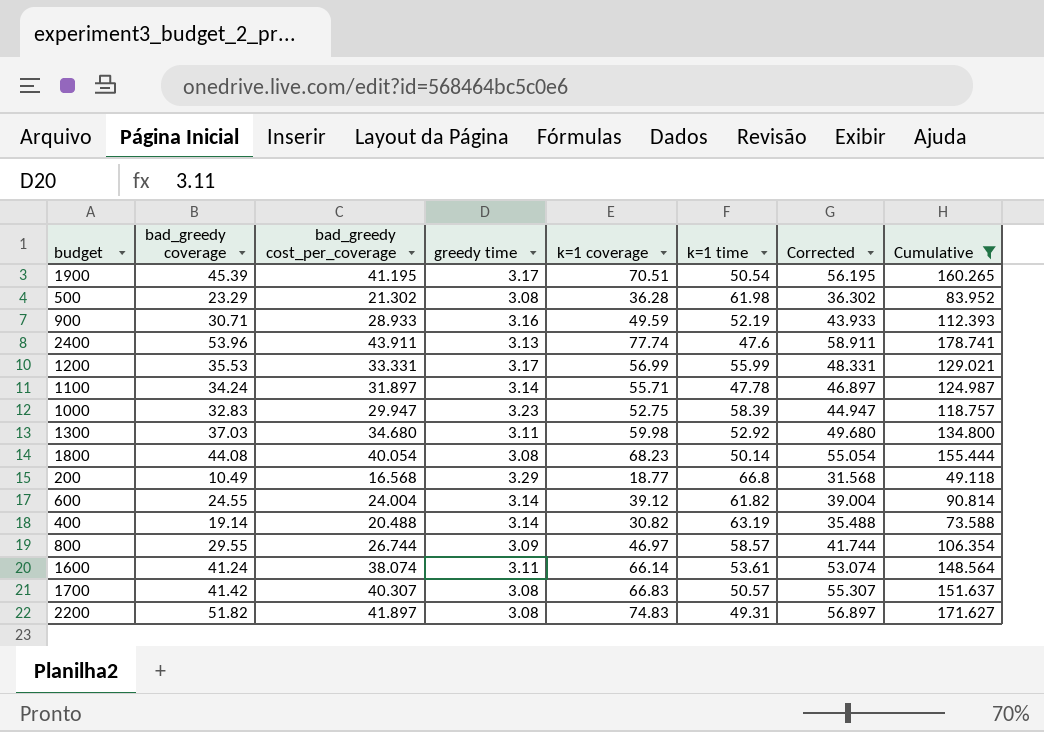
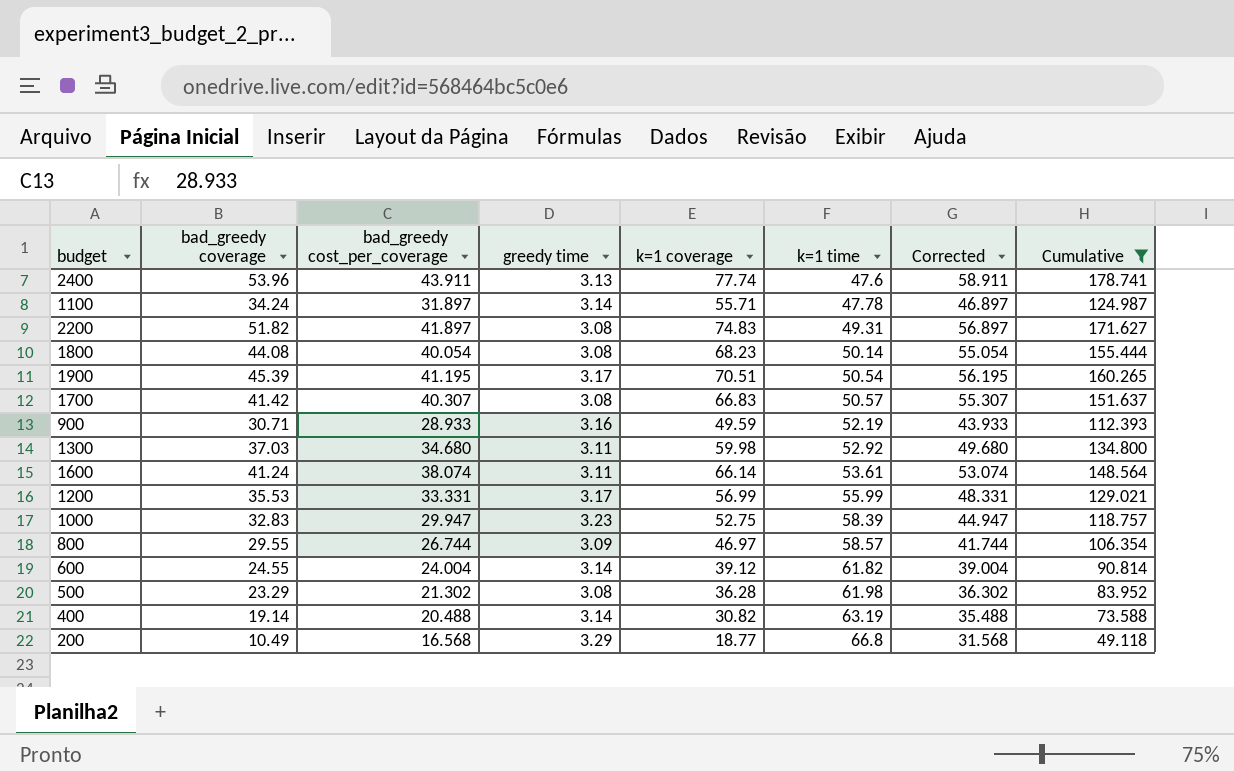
row order: none -> k=1 time ascending

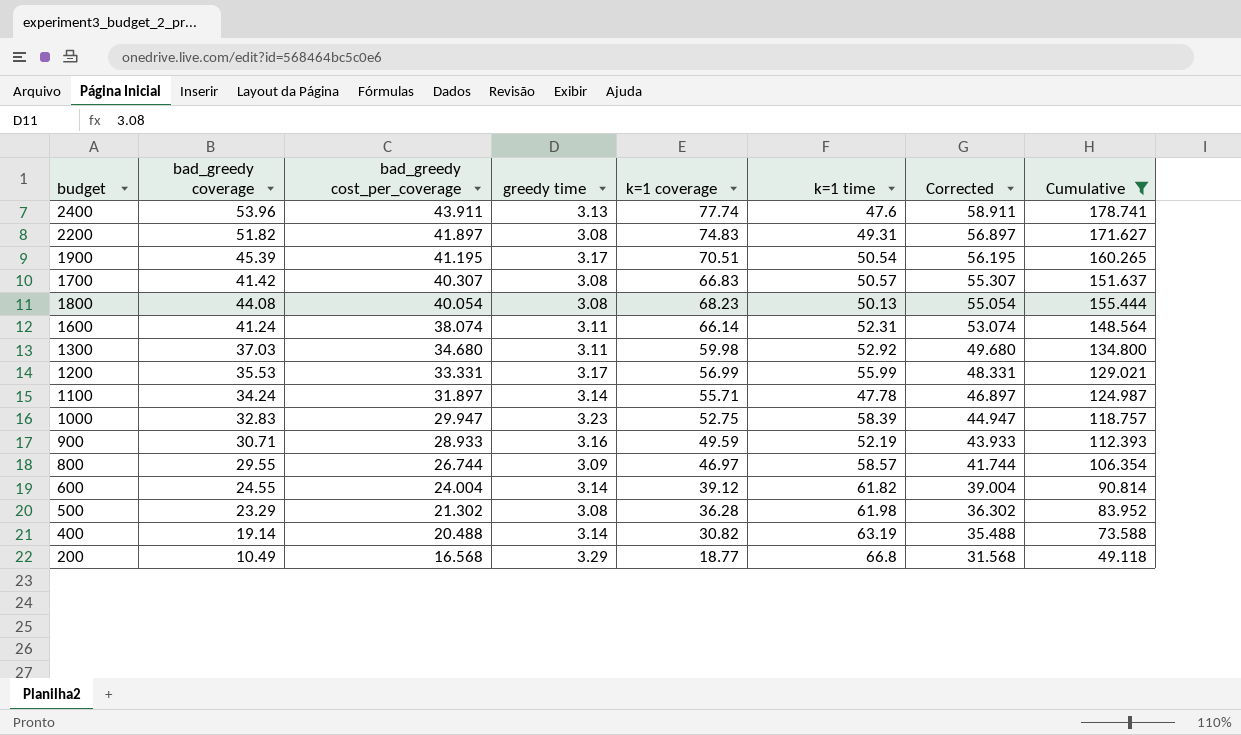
row order: k=1 time ascending -> bad_greedy cost_per_coverage descending
1800 | k=1 time: 50.14 -> 50.13
1600 | k=1 time: 53.61 -> 52.31

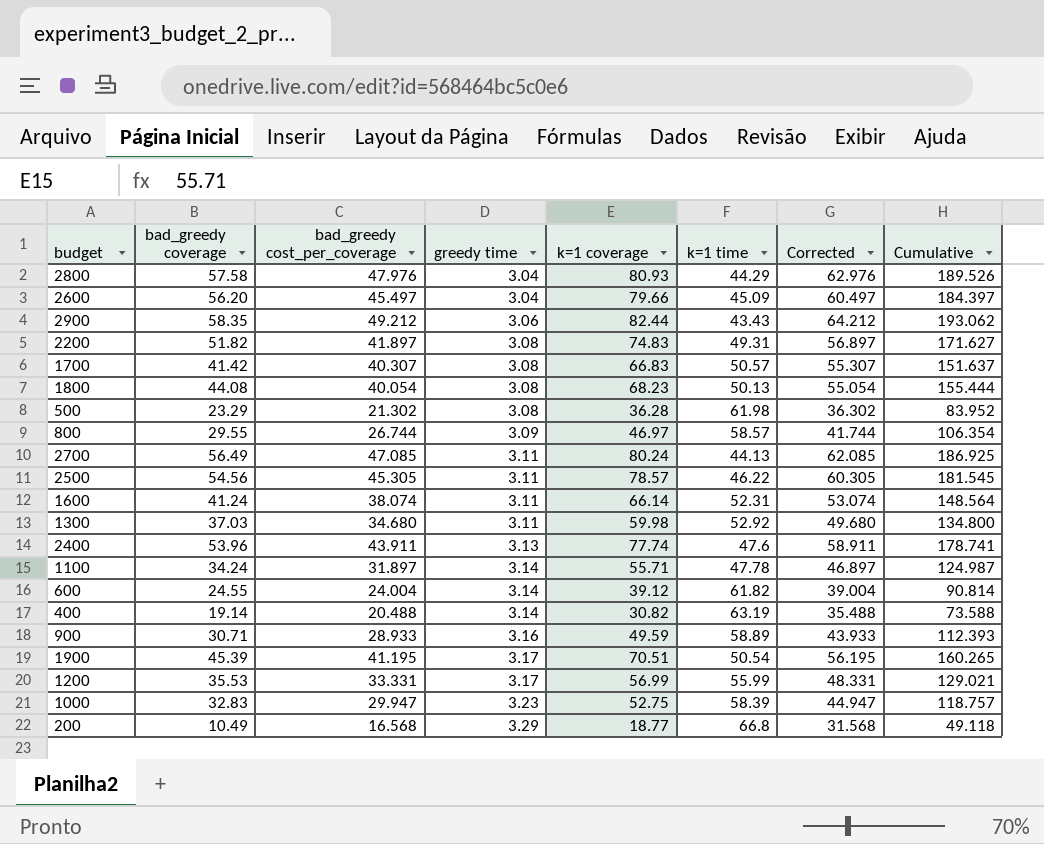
filter: Cumulative <= 178.741 -> none
row order: bad_greedy cost_per_coverage descending -> greedy time ascending
900 | k=1 time: 52.19 -> 58.89

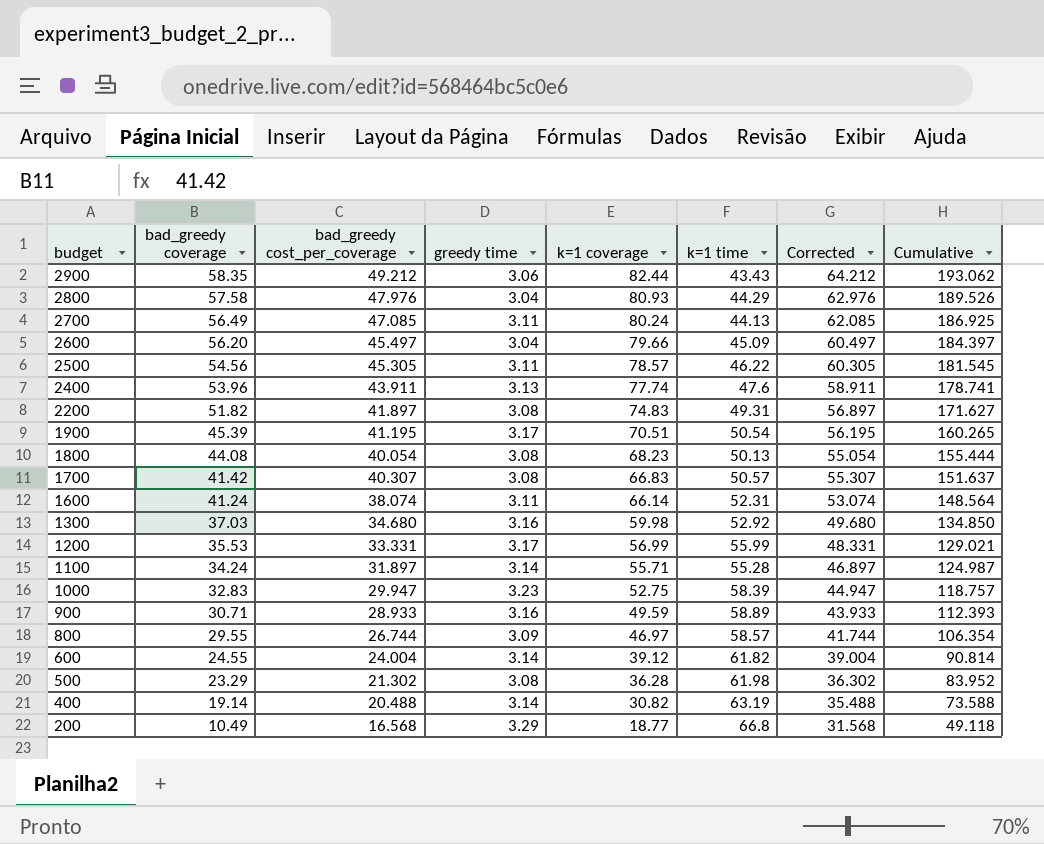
row order: greedy time ascending -> budget descending
1300 | greedy time: 3.11 -> 3.16
1300 | Cumulative: 134.800 -> 134.850
1100 | k=1 time: 47.78 -> 55.28

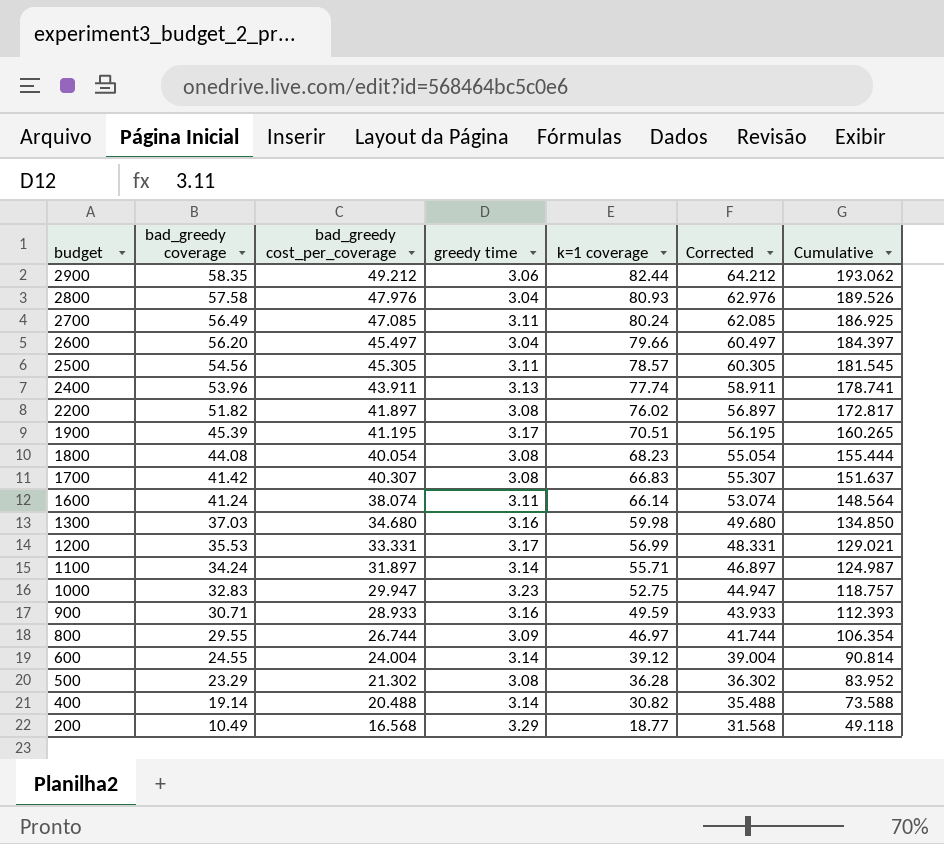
column k=1 time | position: 6 -> none
2200 | k=1 coverage: 74.83 -> 76.02
2200 | Cumulative: 171.627 -> 172.817

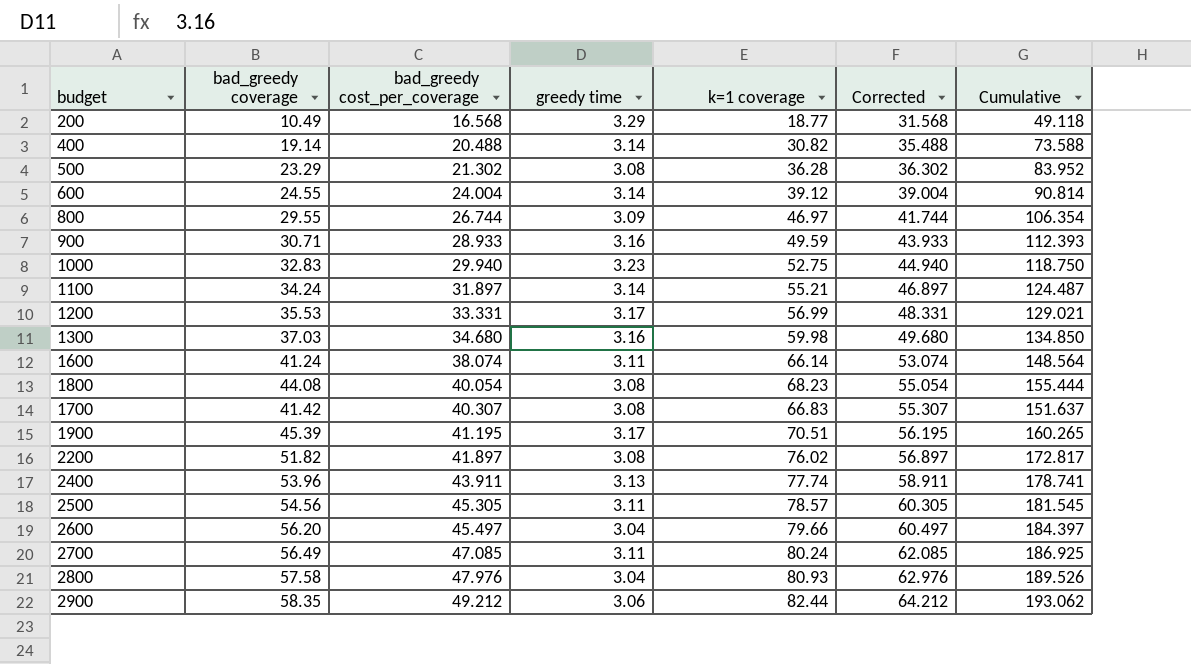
row order: budget descending -> bad_greedy cost_per_coverage ascending
1000 | bad_greedy cost_per_coverage: 29.947 -> 29.940
1000 | Corrected: 44.947 -> 44.940
1000 | Cumulative: 118.757 -> 118.750
1100 | k=1 coverage: 55.71 -> 55.21
1100 | Cumulative: 124.987 -> 124.487

